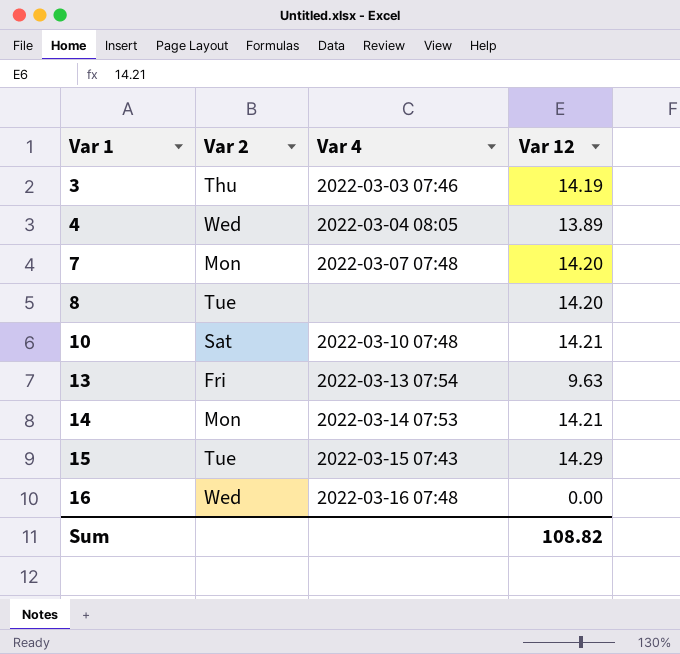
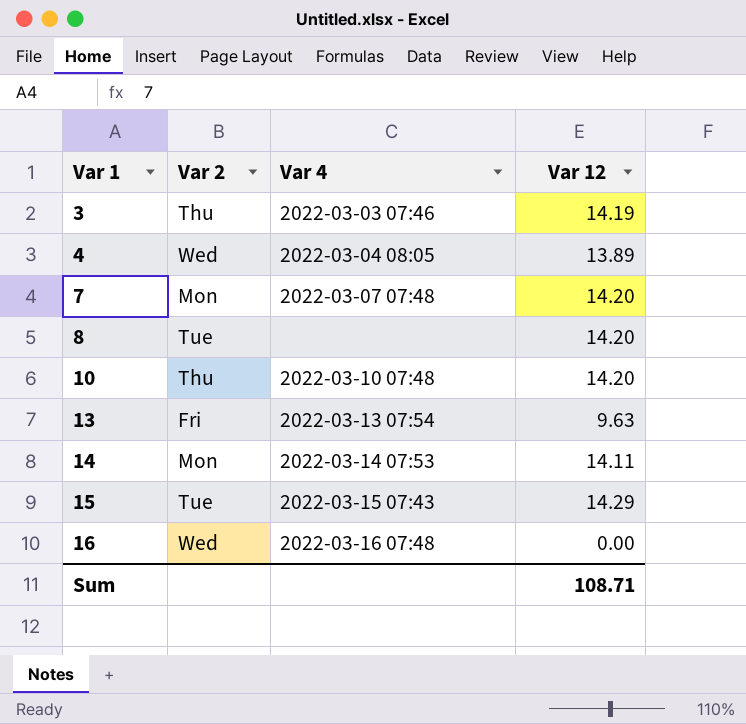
10 | Var 2: Sat -> Thu
10 | Var 12: 14.21 -> 14.20
14 | Var 12: 14.21 -> 14.11
Sum | Var 12: 108.82 -> 108.71

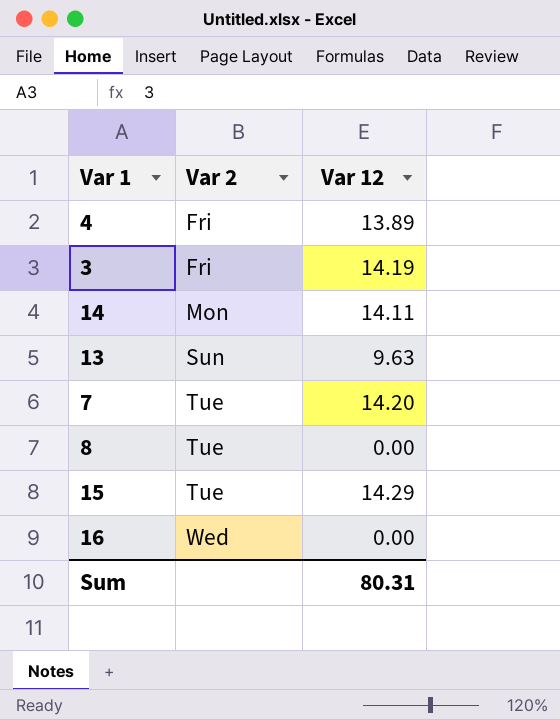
row order: Var 1 ascending -> Var 2 ascending
column Var 4 | position: 3 -> none
row 10: Thu | 2022-03-10 07:48 | 14.20 -> none
4 | Var 2: Wed -> Fri
3 | Var 2: Thu -> Fri
13 | Var 2: Fri -> Sun
7 | Var 2: Mon -> Tue
8 | Var 12: 14.20 -> 0.00
Sum | Var 12: 108.71 -> 80.31

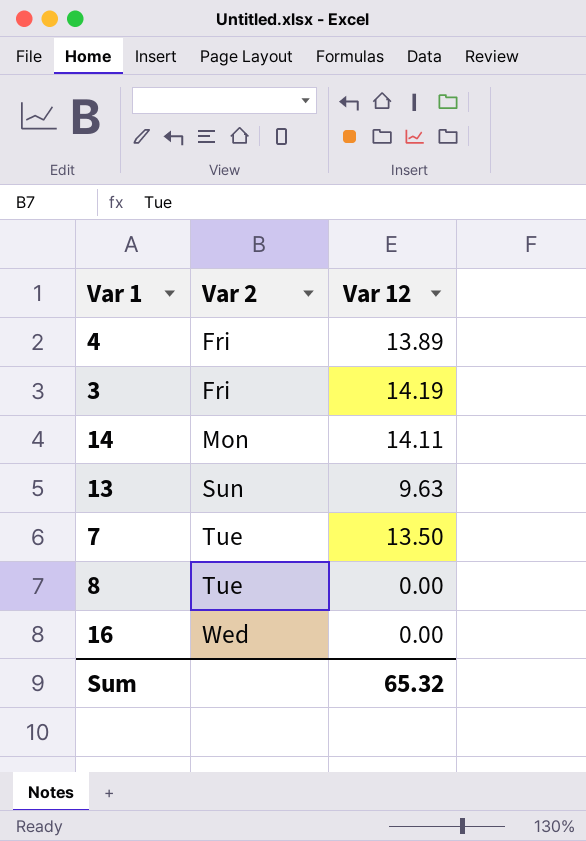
row 15: Tue | 14.29 -> none
7 | Var 12: 14.20 -> 13.50
Sum | Var 12: 80.31 -> 65.32

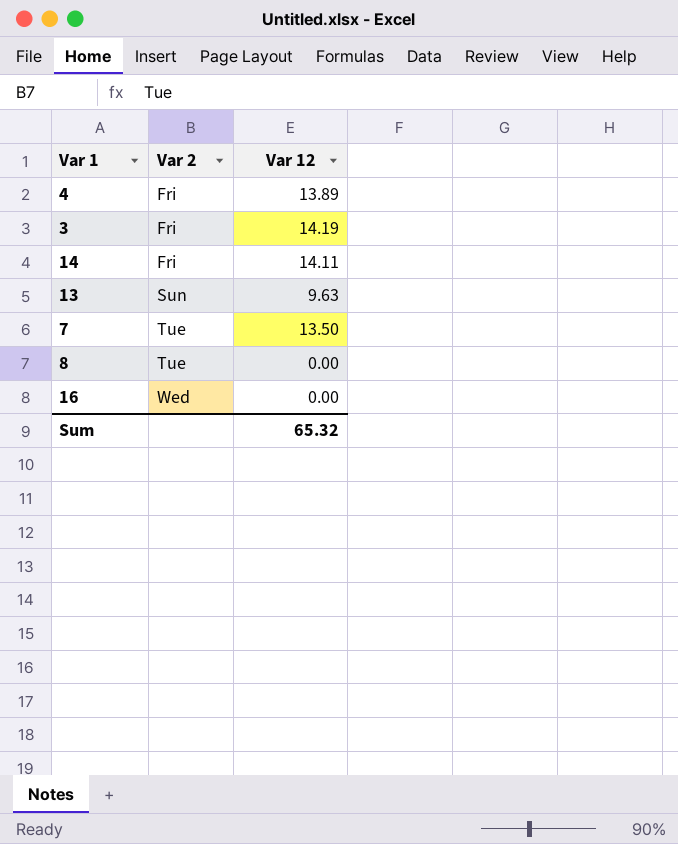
14 | Var 2: Mon -> Fri

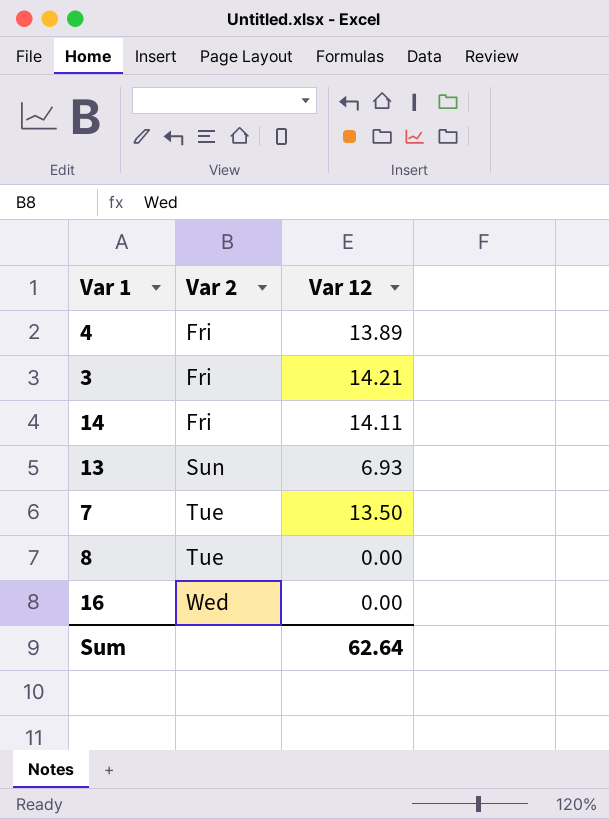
3 | Var 12: 14.19 -> 14.21
13 | Var 12: 9.63 -> 6.93
Sum | Var 12: 65.32 -> 62.64

